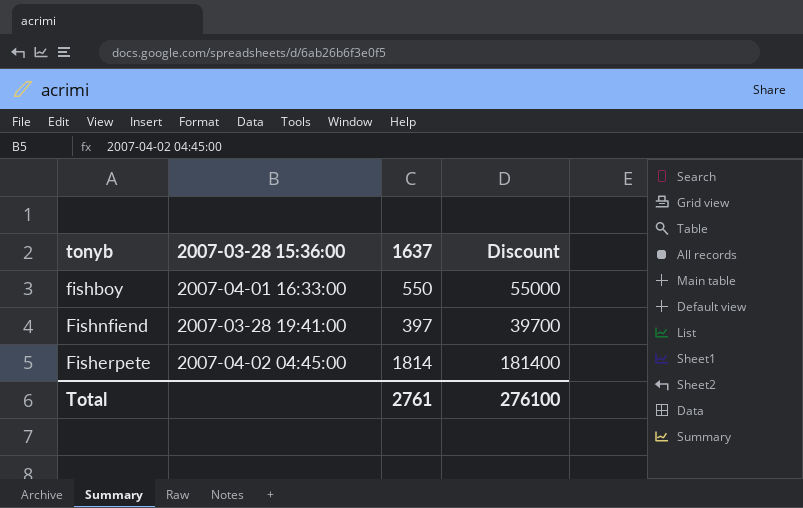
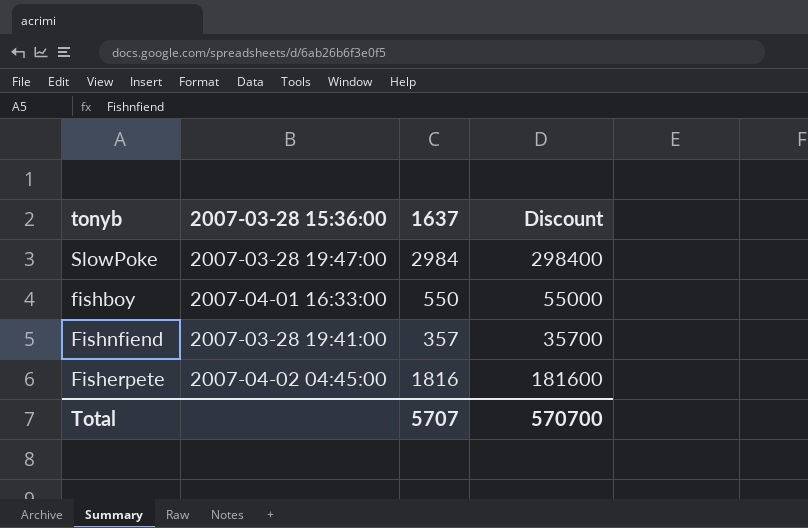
row SlowPoke: none -> 2007-03-28 19:47:00 | 2984 | 298400
Fishnfiend | 1637: 397 -> 357
Fishnfiend | Discount: 39700 -> 35700
Fisherpete | 1637: 1814 -> 1816
Fisherpete | Discount: 181400 -> 181600
Total | 1637: 2761 -> 5707
Total | Discount: 276100 -> 570700

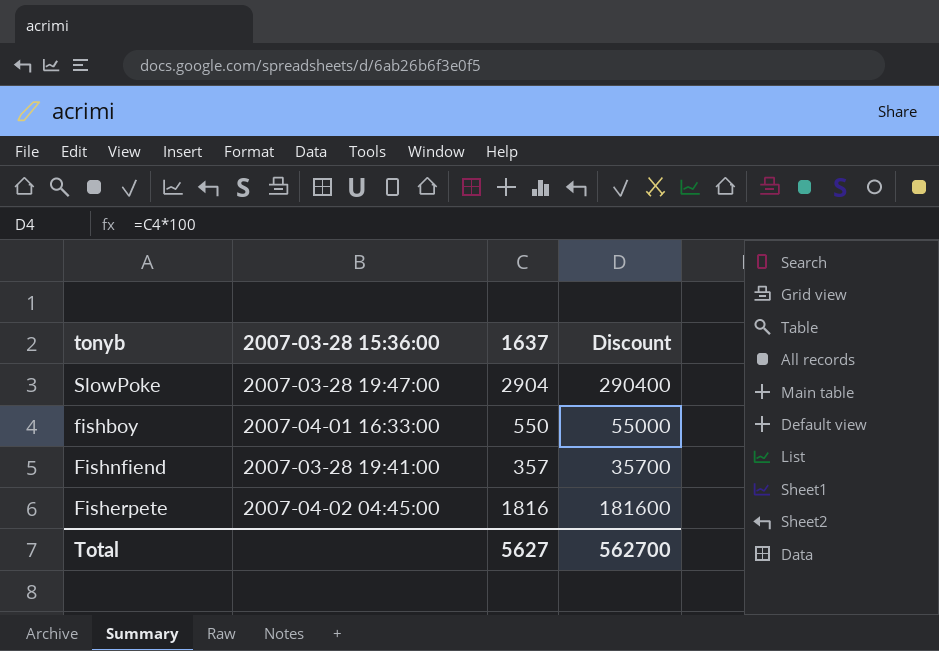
SlowPoke | 1637: 2984 -> 2904
SlowPoke | Discount: 298400 -> 290400
Total | 1637: 5707 -> 5627
Total | Discount: 570700 -> 562700

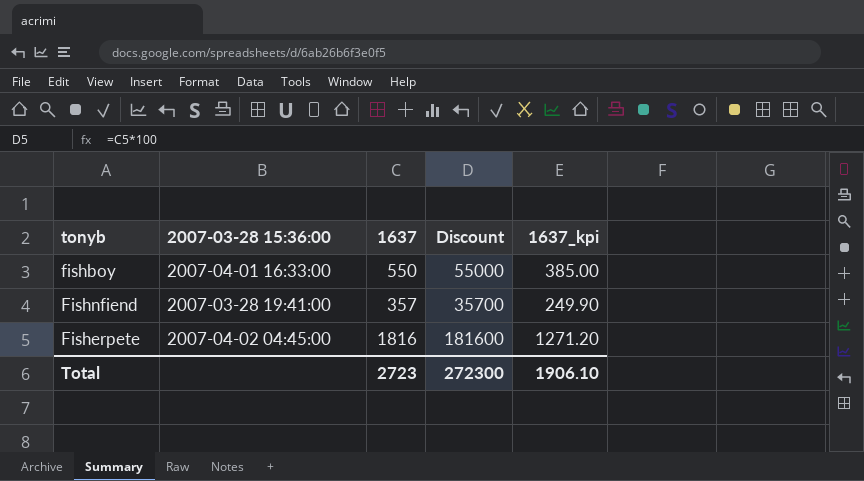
column 1637_kpi | formula: none -> [1637] * 0.7
row SlowPoke: 2007-03-28 19:47:00 | 2904 | 290400 -> none
Total | 1637: 5627 -> 2723
Total | Discount: 562700 -> 272300

